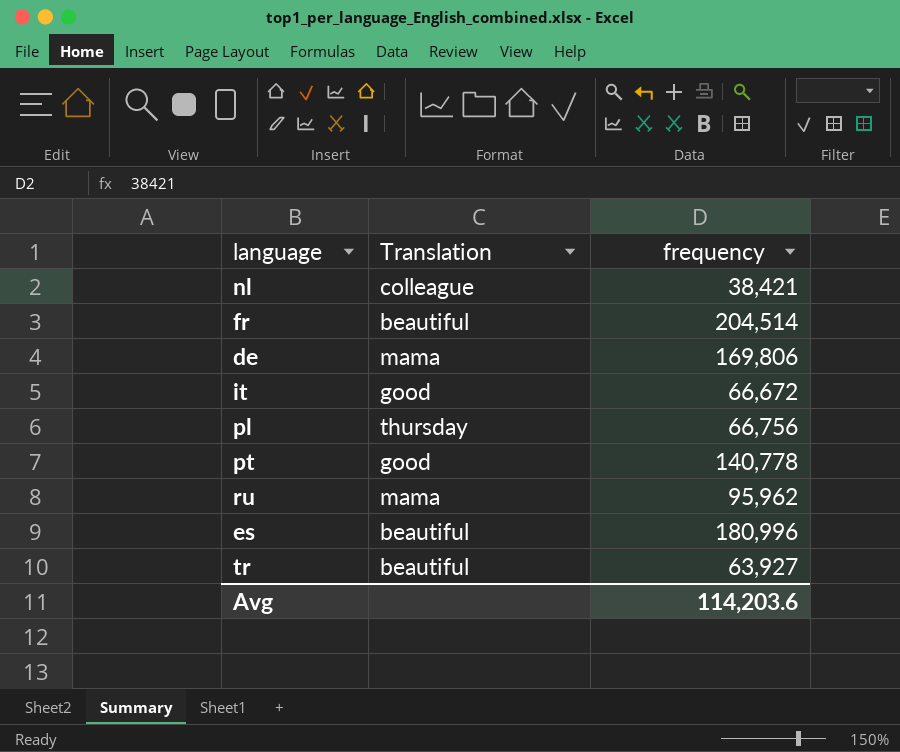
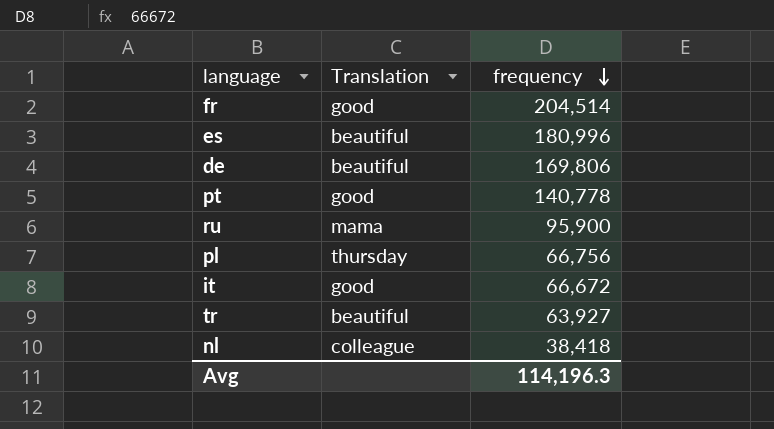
row order: none -> frequency descending
fr | Translation: beautiful -> good
de | Translation: mama -> beautiful
ru | frequency: 95,962 -> 95,900
nl | frequency: 38,421 -> 38,418
Avg | frequency: 114,203.6 -> 114,196.3

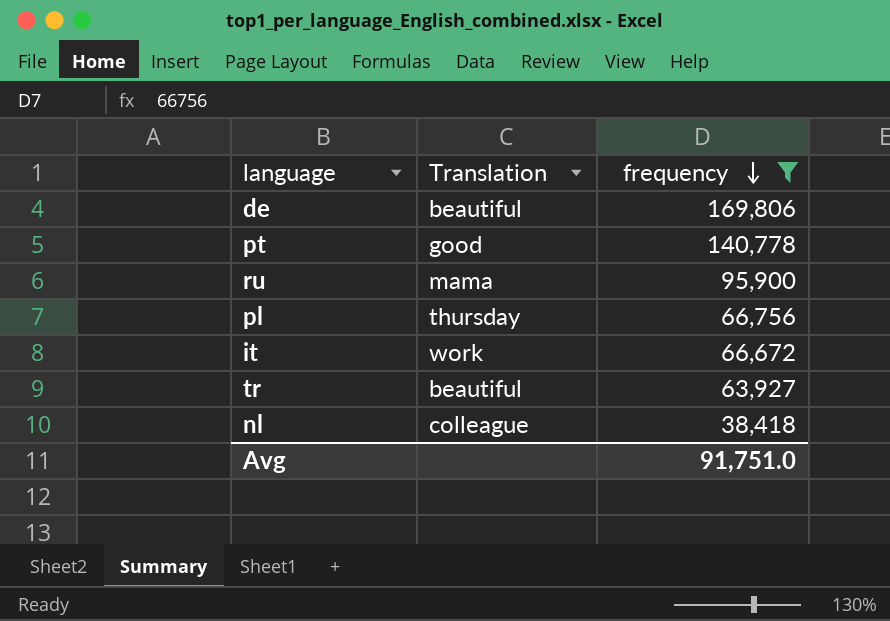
filter: none -> frequency <= 169,806
it | Translation: good -> work
Avg | frequency: 114,196.3 -> 91,751.0

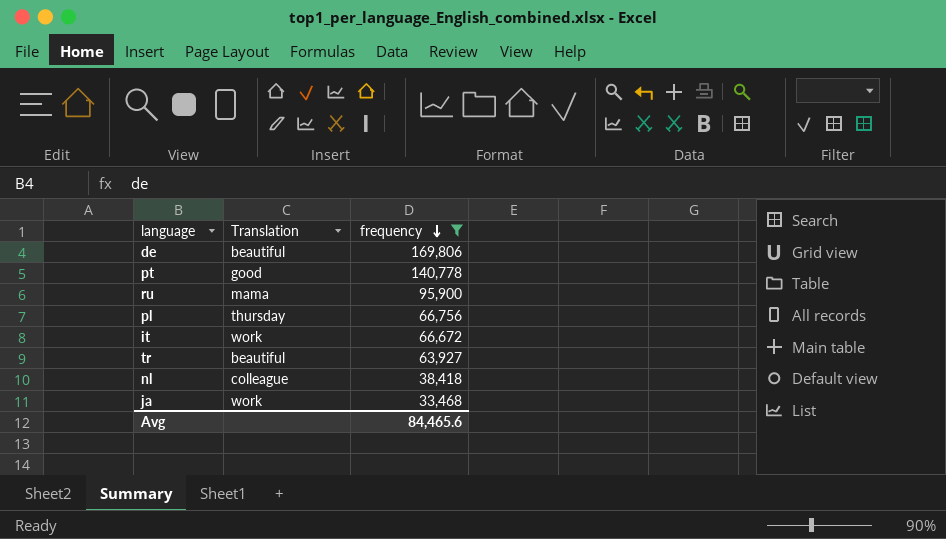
row ja: none -> work | 33,468
Avg | frequency: 91,751.0 -> 84,465.6

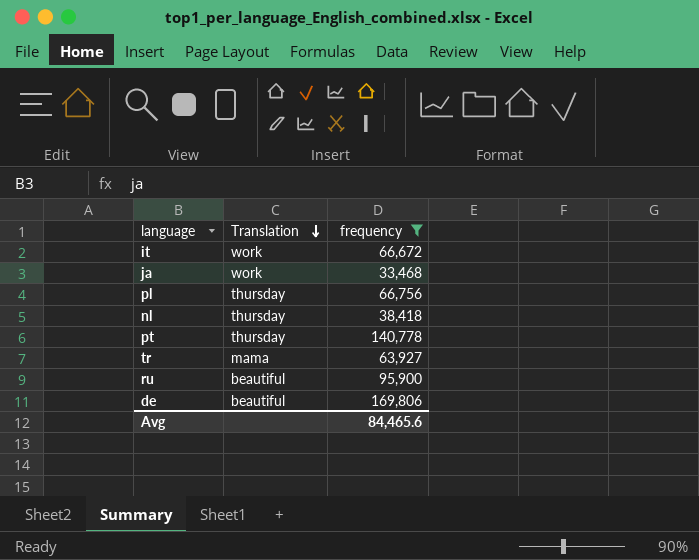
row order: frequency descending -> Translation descending
nl | Translation: colleague -> thursday
pt | Translation: good -> thursday
tr | Translation: beautiful -> mama
ru | Translation: mama -> beautiful

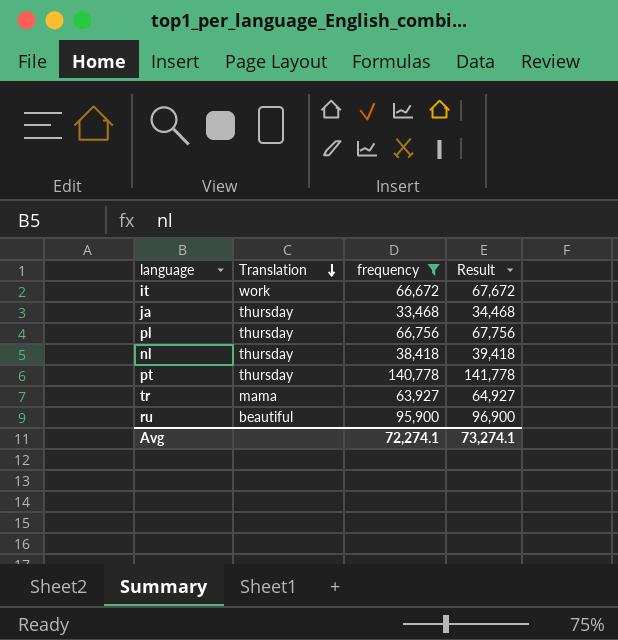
column Result | formula: none -> [frequency] + 1000
row de: beautiful | 169,806 -> none
ja | Translation: work -> thursday
Avg | frequency: 84,465.6 -> 72,274.1

